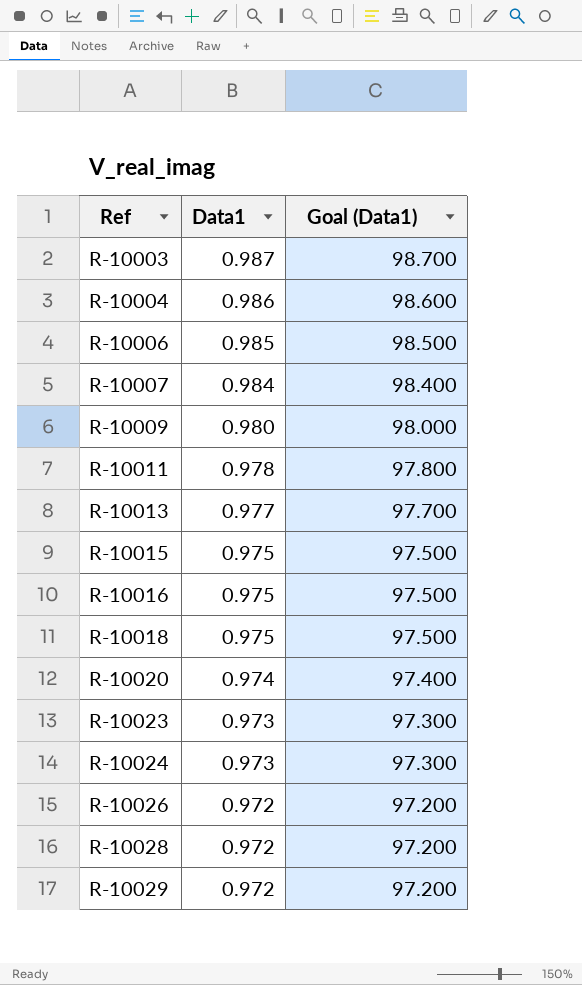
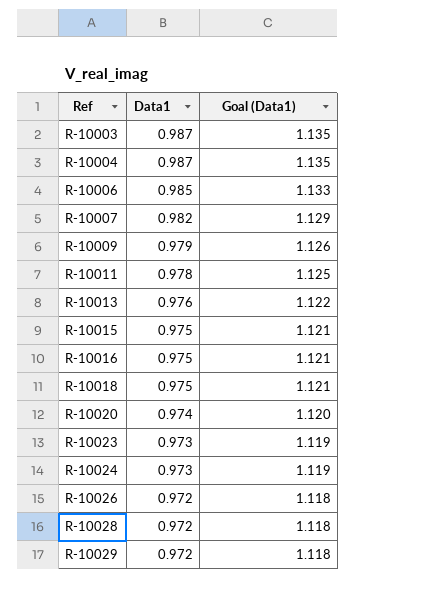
column Goal (Data1) | formula: [Data1] * 100 -> [Data1] * 1.15
R-10004 | Data1: 0.986 -> 0.987
R-10007 | Data1: 0.984 -> 0.982
R-10009 | Data1: 0.980 -> 0.979
R-10013 | Data1: 0.977 -> 0.976

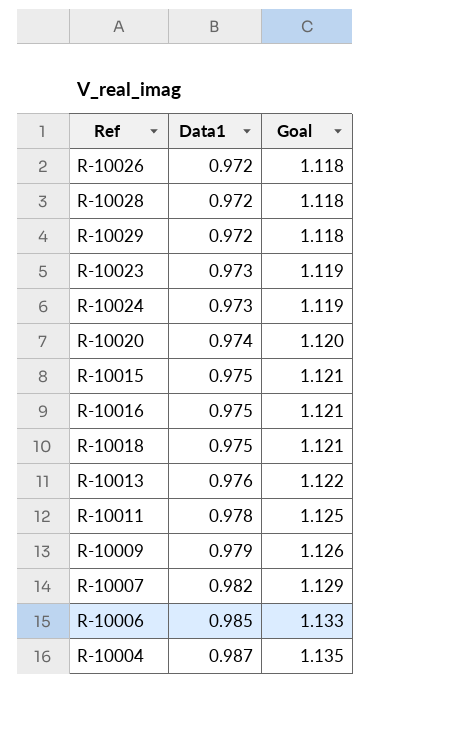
row order: Ref ascending -> Data1 ascending
column name: Goal (Data1) -> Goal
row R-10003: 0.987 | 1.135 -> none

